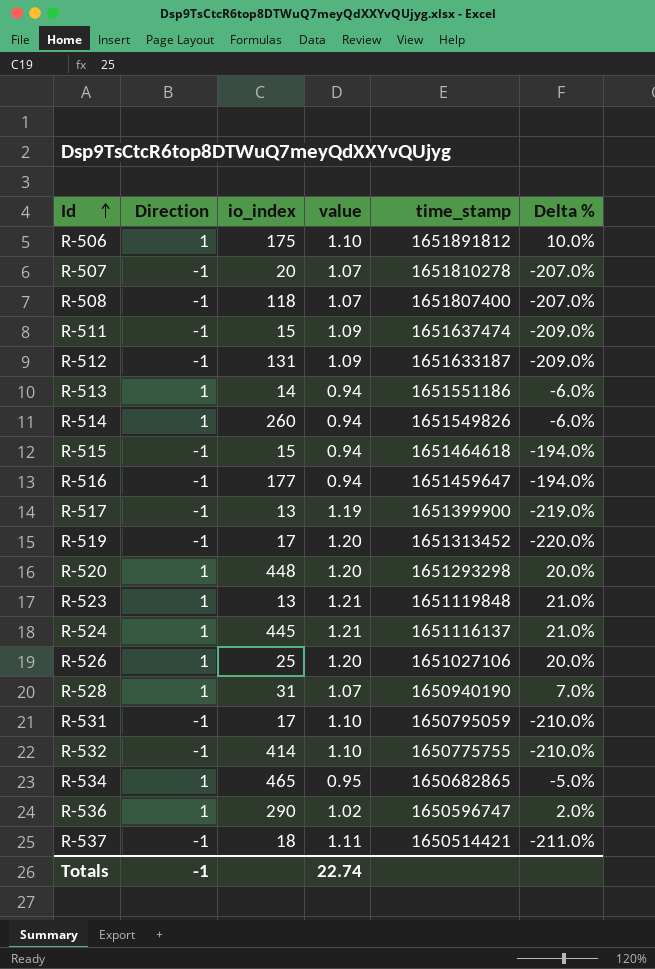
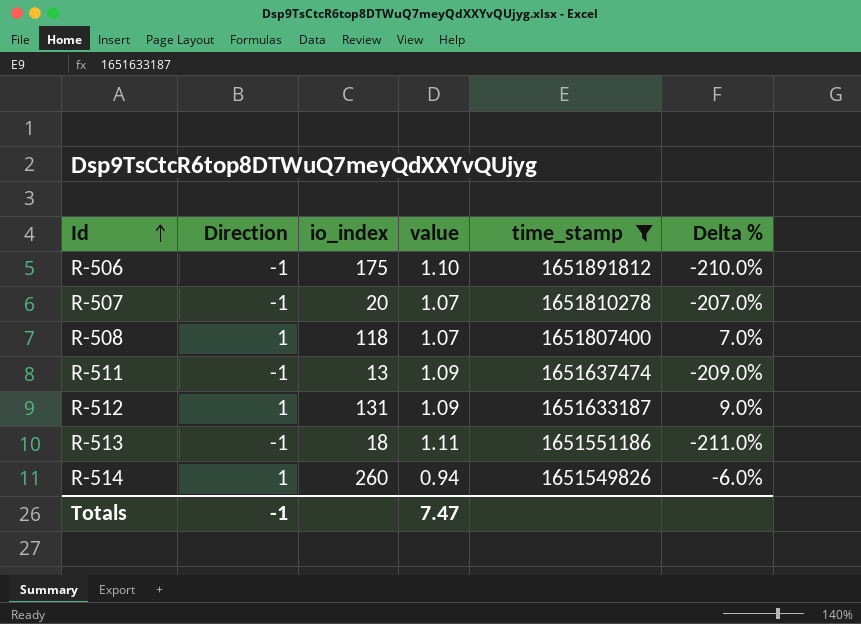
filter: none -> time_stamp >= 1651549826
R-506 | Direction: 1 -> -1
R-506 | Delta %: 10.0% -> -210.0%
R-508 | Direction: -1 -> 1
R-508 | Delta %: -207.0% -> 7.0%
R-511 | io_index: 15 -> 13
R-512 | Direction: -1 -> 1
R-512 | Delta %: -209.0% -> 9.0%
R-513 | Direction: 1 -> -1
R-513 | io_index: 14 -> 18
R-513 | value: 0.94 -> 1.11
R-513 | Delta %: -6.0% -> -211.0%
Totals | value: 22.74 -> 7.47

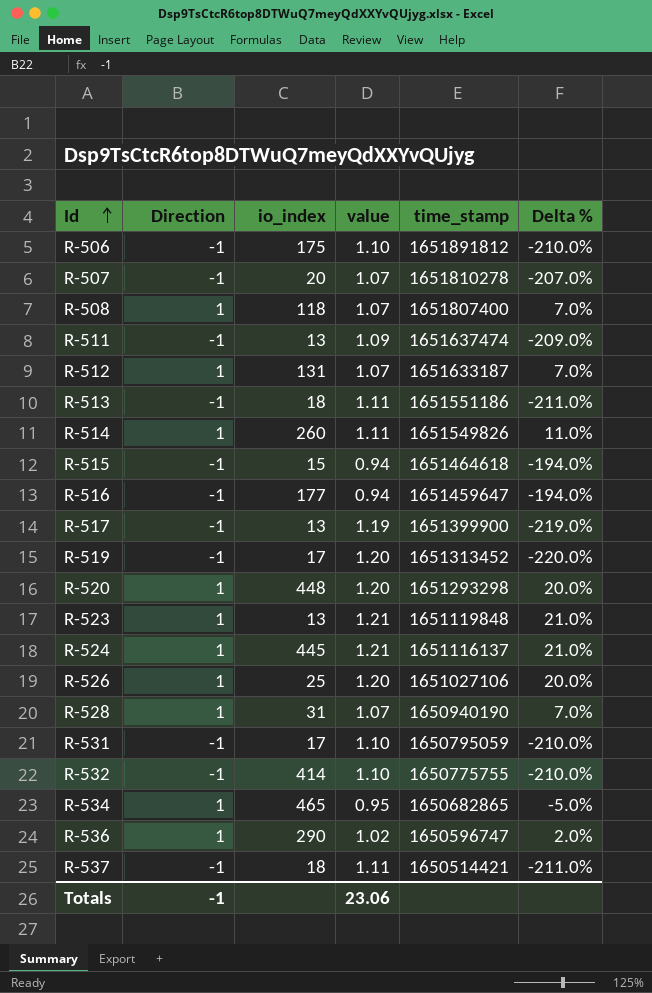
filter: time_stamp >= 1651549826 -> none
R-512 | value: 1.09 -> 1.07
R-512 | Delta %: 9.0% -> 7.0%
R-514 | value: 0.94 -> 1.11
R-514 | Delta %: -6.0% -> 11.0%
Totals | value: 7.47 -> 23.06

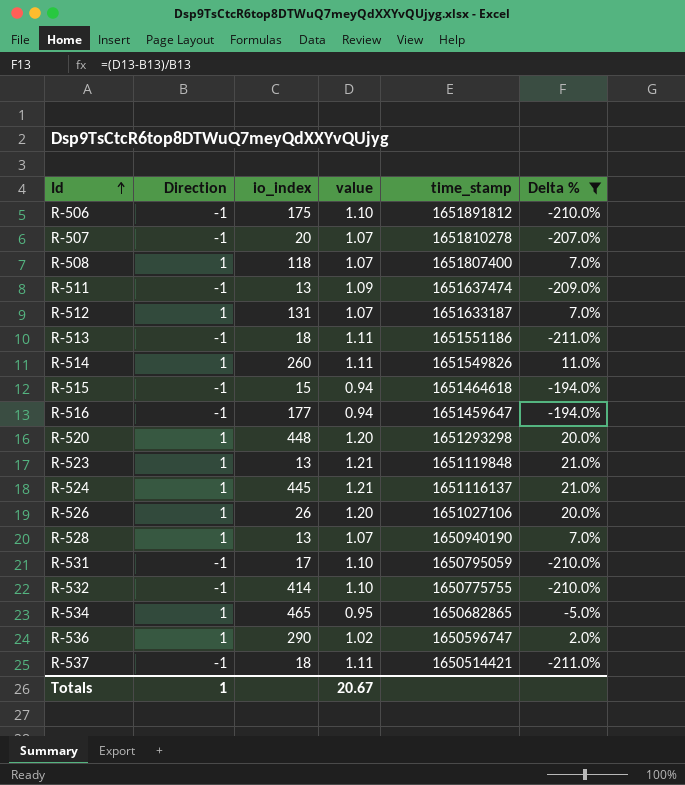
filter: none -> Delta % >= -211.0%
R-526 | io_index: 25 -> 26
R-528 | io_index: 31 -> 13
Totals | Direction: -1 -> 1
Totals | value: 23.06 -> 20.67

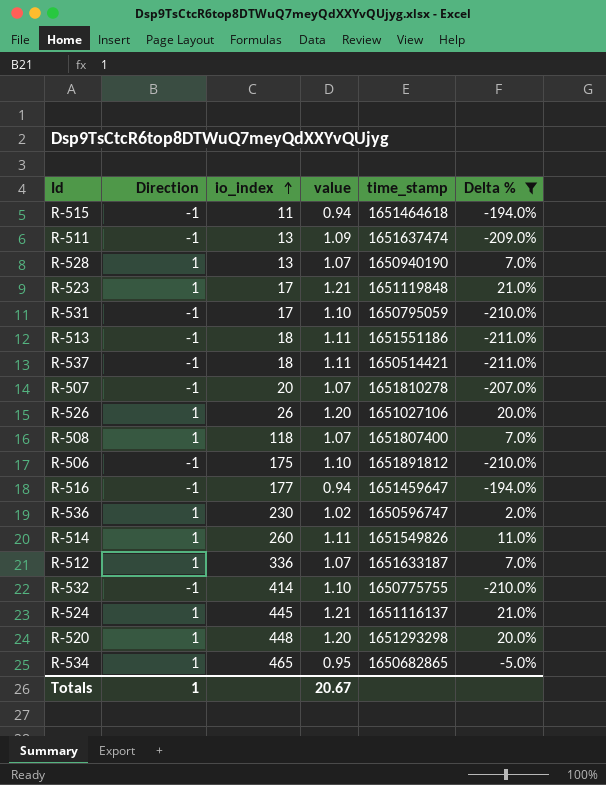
row order: Id ascending -> io_index ascending
R-515 | io_index: 15 -> 11
R-523 | io_index: 13 -> 17
R-536 | io_index: 290 -> 230
R-512 | io_index: 131 -> 336

